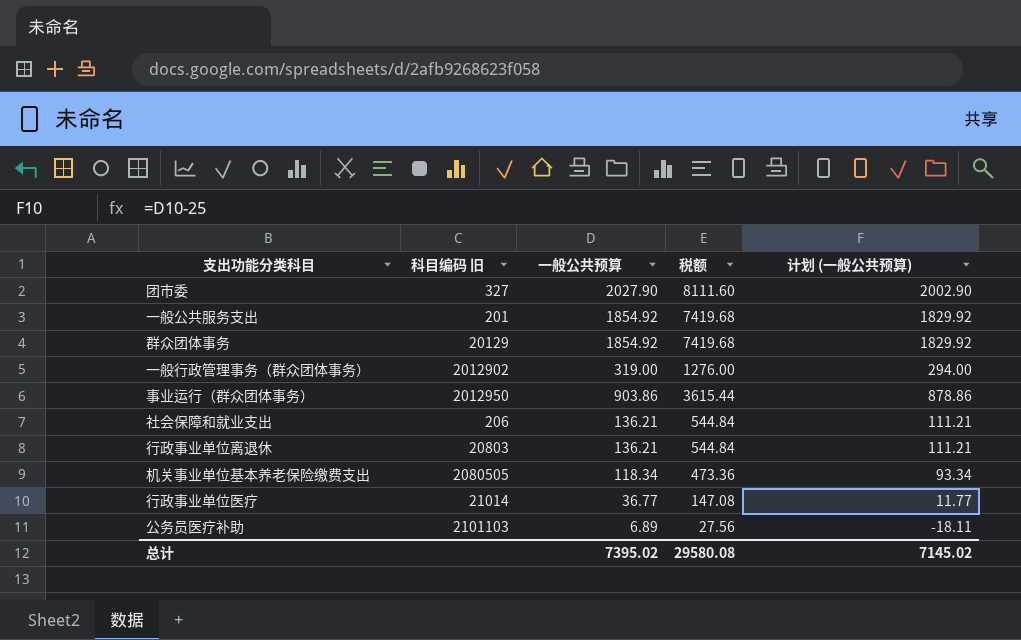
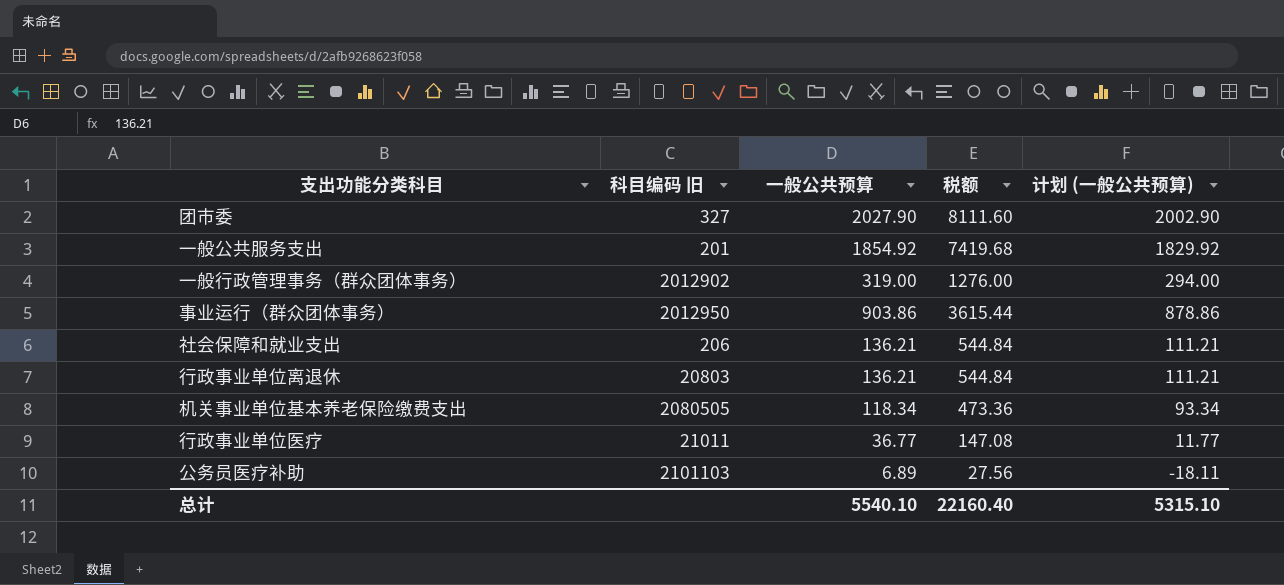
row 群众团体事务: 20129 | 1854.92 | 7419.68 | 1829.92 -> none
行政事业单位医疗 | 科目编码 旧: 21014 -> 21011
总计 | 一般公共预算: 7395.02 -> 5540.10
总计 | 税额: 29580.08 -> 22160.40
总计 | 计划 (一般公共预算): 7145.02 -> 5315.10

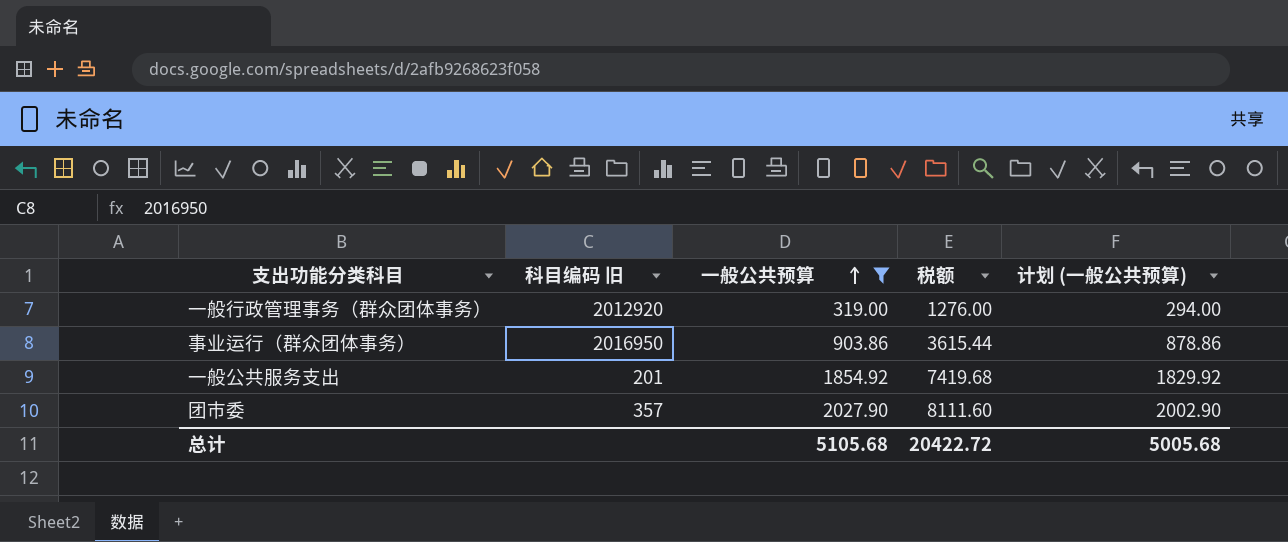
filter: none -> 一般公共预算 >= 319.00
row order: none -> 一般公共预算 ascending
一般行政管理事务（群众团体事务） | 科目编码 旧: 2012902 -> 2012920
事业运行（群众团体事务） | 科目编码 旧: 2012950 -> 2016950
团市委 | 科目编码 旧: 327 -> 357
总计 | 一般公共预算: 5540.10 -> 5105.68
总计 | 税额: 22160.40 -> 20422.72
总计 | 计划 (一般公共预算): 5315.10 -> 5005.68

